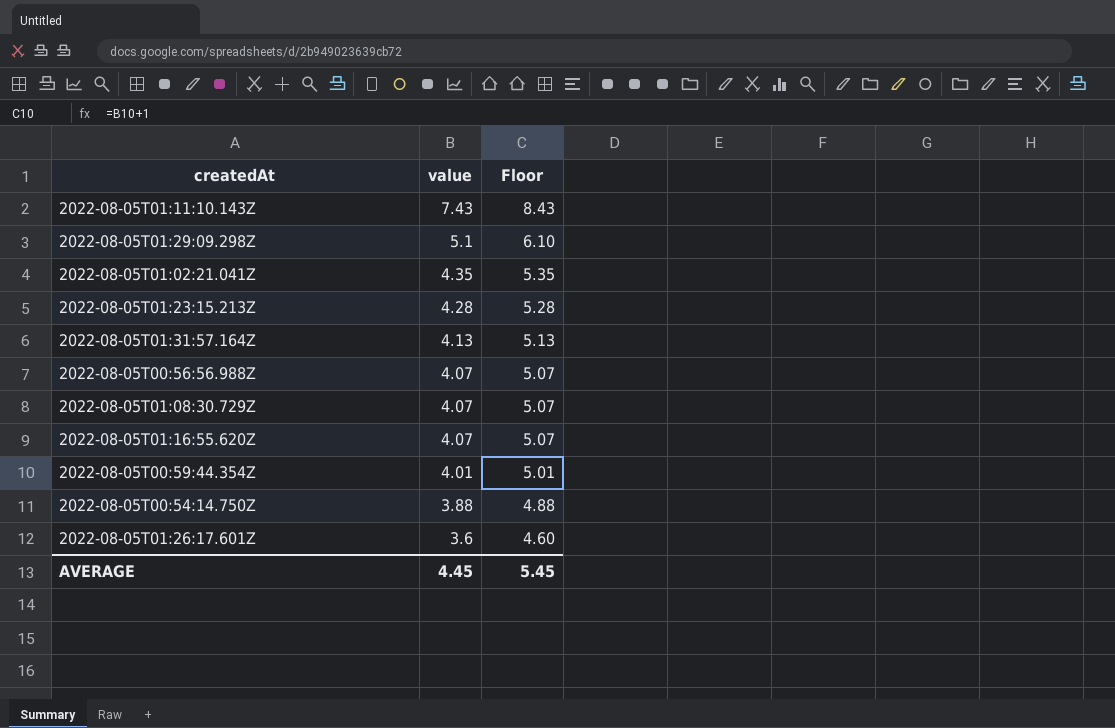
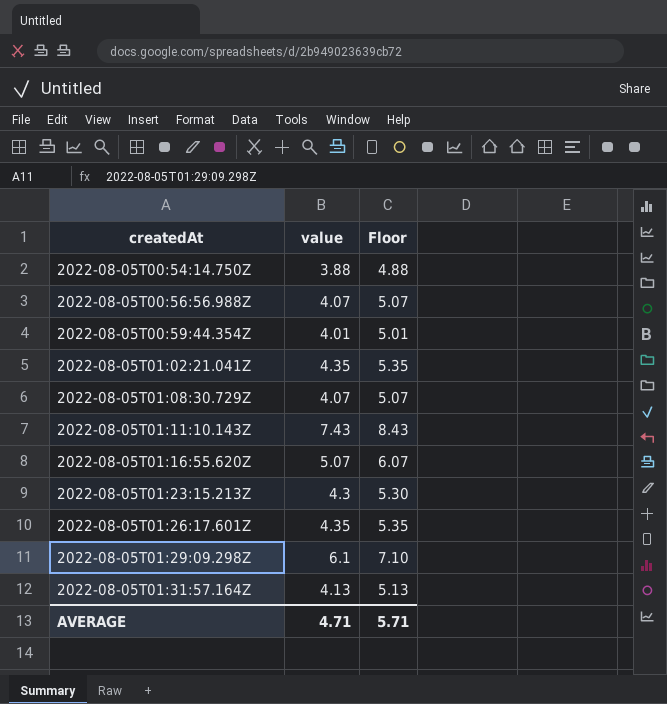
row order: value descending -> createdAt ascending
2022-08-05T01:16:55.620Z | value: 4.07 -> 5.07
2022-08-05T01:16:55.620Z | Floor: 5.07 -> 6.07
2022-08-05T01:23:15.213Z | value: 4.28 -> 4.3
2022-08-05T01:23:15.213Z | Floor: 5.28 -> 5.30
2022-08-05T01:26:17.601Z | value: 3.6 -> 4.35
2022-08-05T01:26:17.601Z | Floor: 4.60 -> 5.35
2022-08-05T01:29:09.298Z | value: 5.1 -> 6.1
2022-08-05T01:29:09.298Z | Floor: 6.10 -> 7.10
AVERAGE | value: 4.45 -> 4.71
AVERAGE | Floor: 5.45 -> 5.71

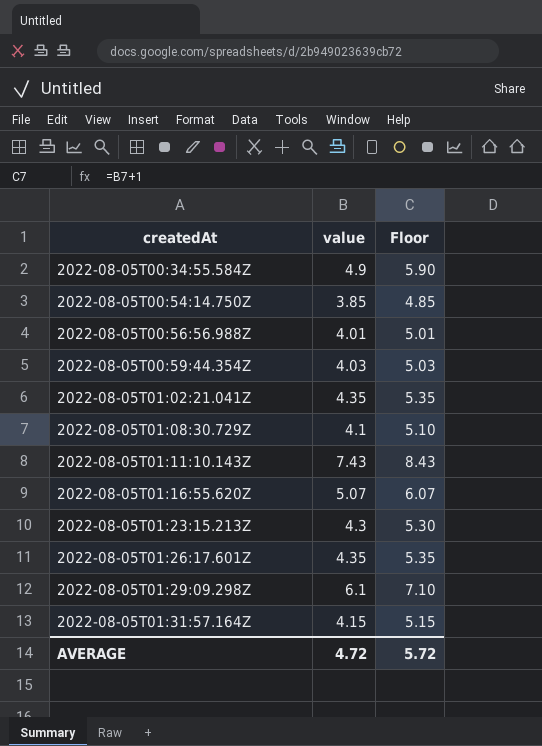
row 2022-08-05T00:34:55.584Z: none -> 4.9 | 5.90
2022-08-05T00:54:14.750Z | value: 3.88 -> 3.85
2022-08-05T00:54:14.750Z | Floor: 4.88 -> 4.85
2022-08-05T00:56:56.988Z | value: 4.07 -> 4.01
2022-08-05T00:56:56.988Z | Floor: 5.07 -> 5.01
2022-08-05T00:59:44.354Z | value: 4.01 -> 4.03
2022-08-05T00:59:44.354Z | Floor: 5.01 -> 5.03
2022-08-05T01:08:30.729Z | value: 4.07 -> 4.1
2022-08-05T01:08:30.729Z | Floor: 5.07 -> 5.10
2022-08-05T01:31:57.164Z | value: 4.13 -> 4.15
2022-08-05T01:31:57.164Z | Floor: 5.13 -> 5.15
AVERAGE | value: 4.71 -> 4.72
AVERAGE | Floor: 5.71 -> 5.72

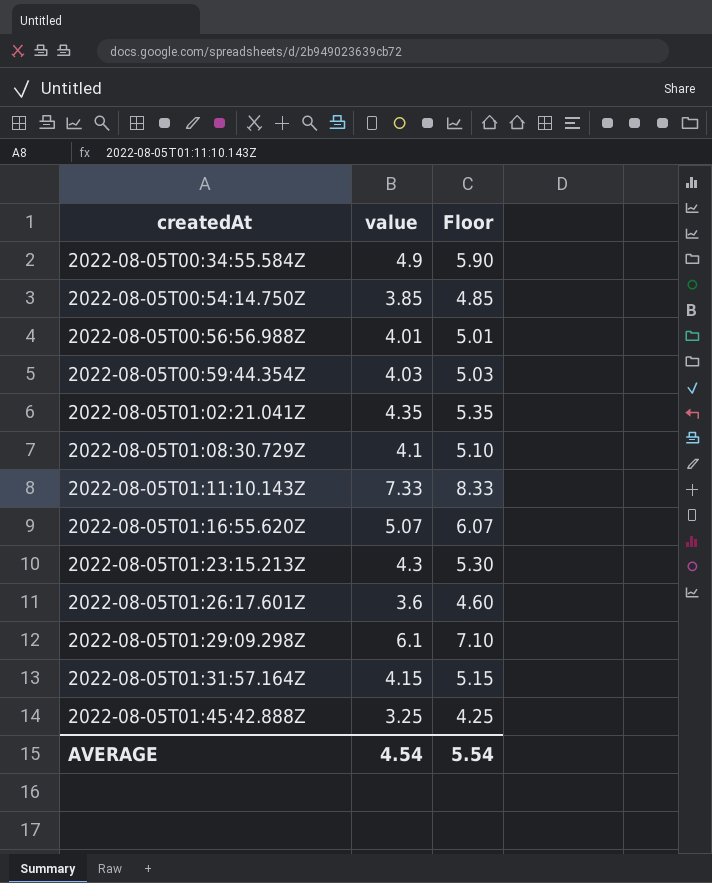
2022-08-05T01:11:10.143Z | value: 7.43 -> 7.33
2022-08-05T01:11:10.143Z | Floor: 8.43 -> 8.33
2022-08-05T01:26:17.601Z | value: 4.35 -> 3.6
2022-08-05T01:26:17.601Z | Floor: 5.35 -> 4.60
row 2022-08-05T01:45:42.888Z: none -> 3.25 | 4.25
AVERAGE | value: 4.72 -> 4.54
AVERAGE | Floor: 5.72 -> 5.54

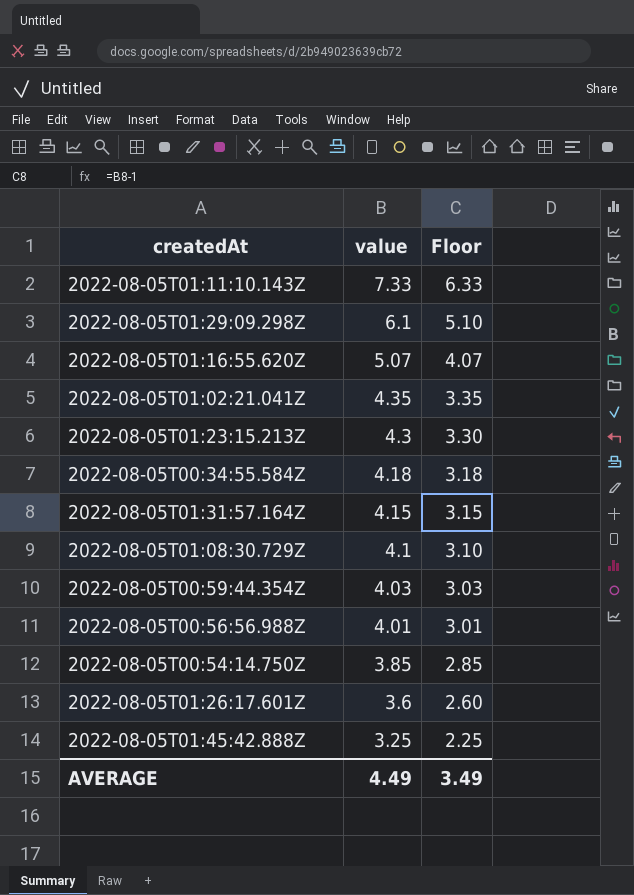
row order: createdAt ascending -> value descending
column Floor | formula: [value] + 1 -> [value] - 1
2022-08-05T00:34:55.584Z | value: 4.9 -> 4.18
AVERAGE | value: 4.54 -> 4.49
AVERAGE | Floor: 5.54 -> 3.49

